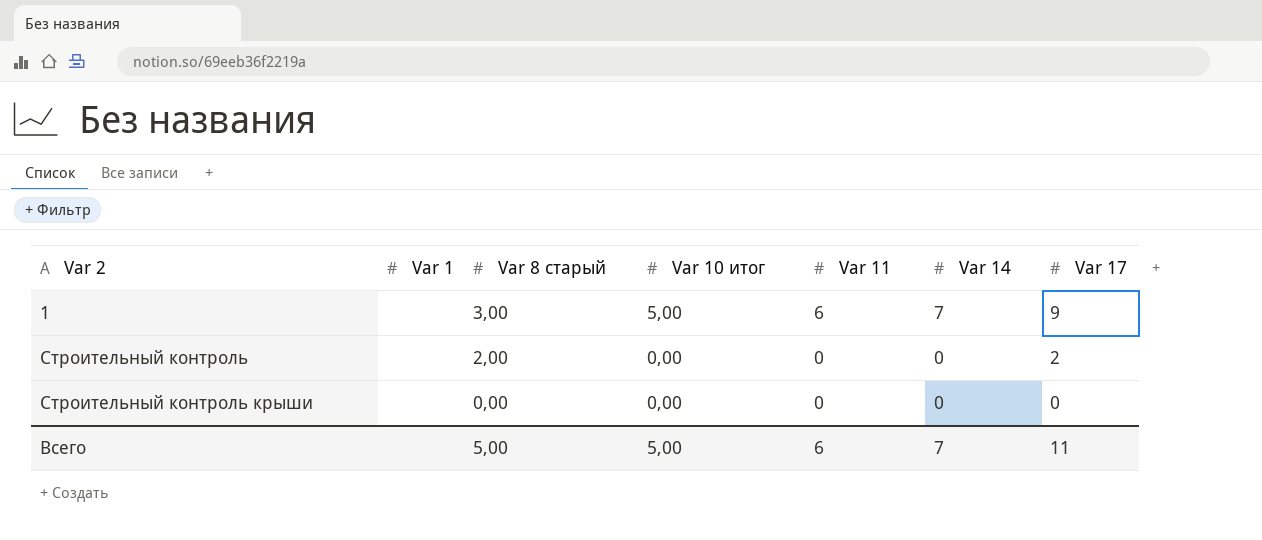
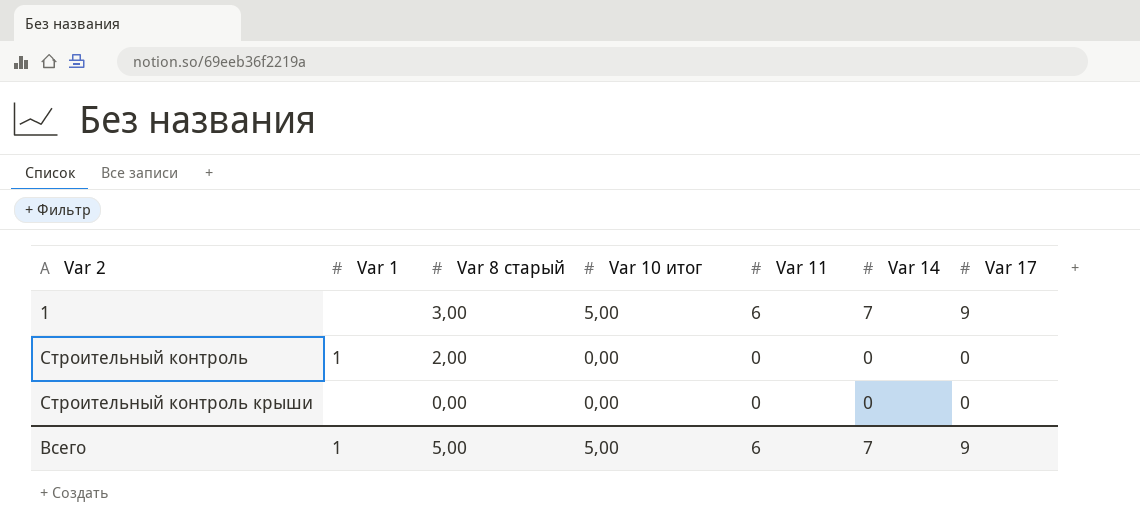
Строительный контроль | Var 1: none -> 1
Строительный контроль | Var 17: 2 -> 0
Всего | Var 1: none -> 1
Всего | Var 17: 11 -> 9

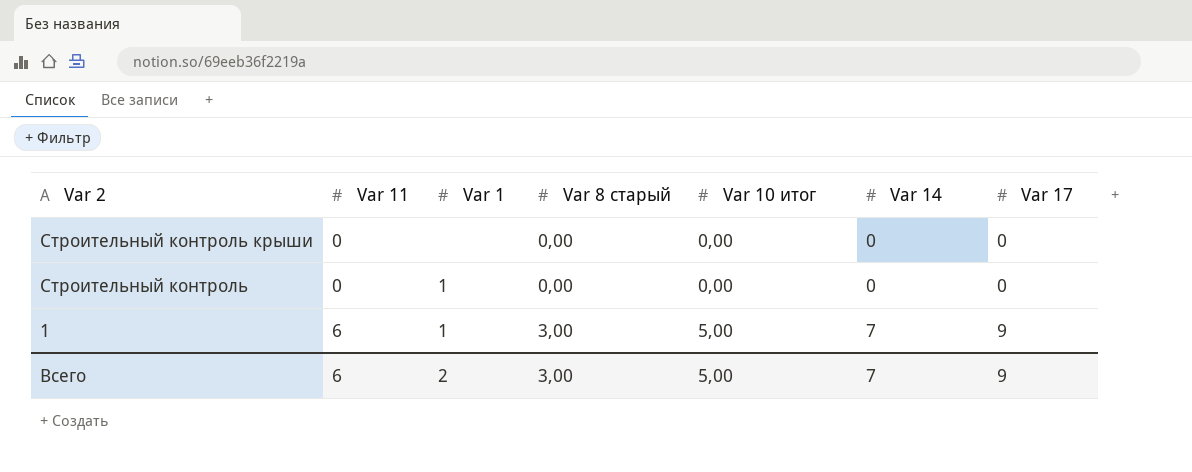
row order: Var 2 ascending -> Var 2 descending
column Var 11 | position: 5 -> 2
Строительный контроль | Var 8 старый: 2,00 -> 0,00
1 | Var 1: none -> 1
Всего | Var 1: 1 -> 2
Всего | Var 8 старый: 5,00 -> 3,00

